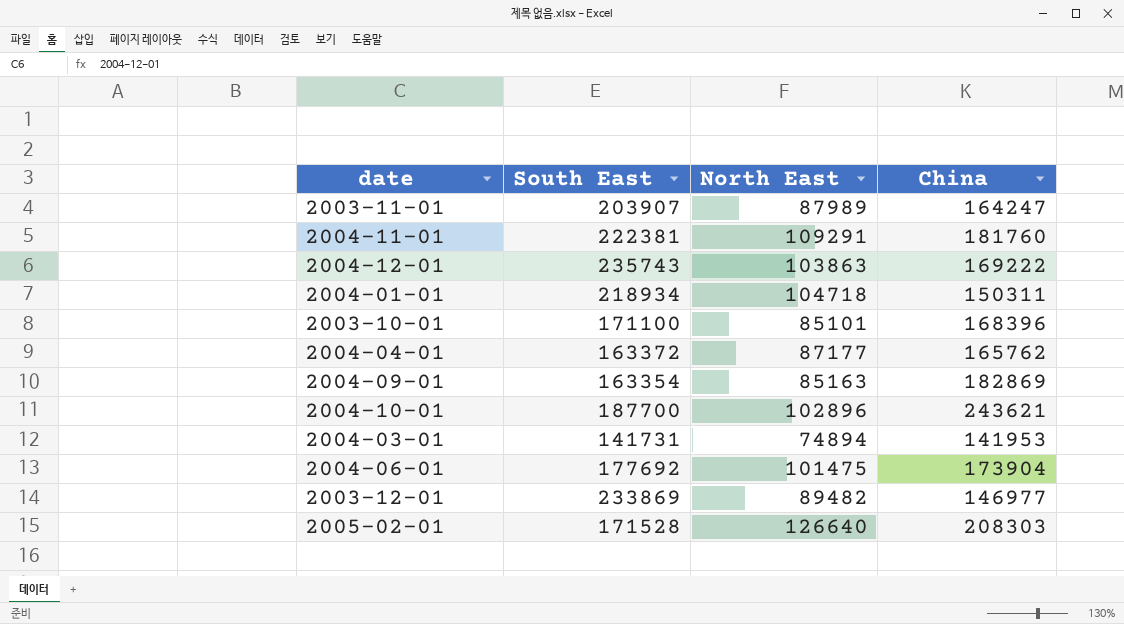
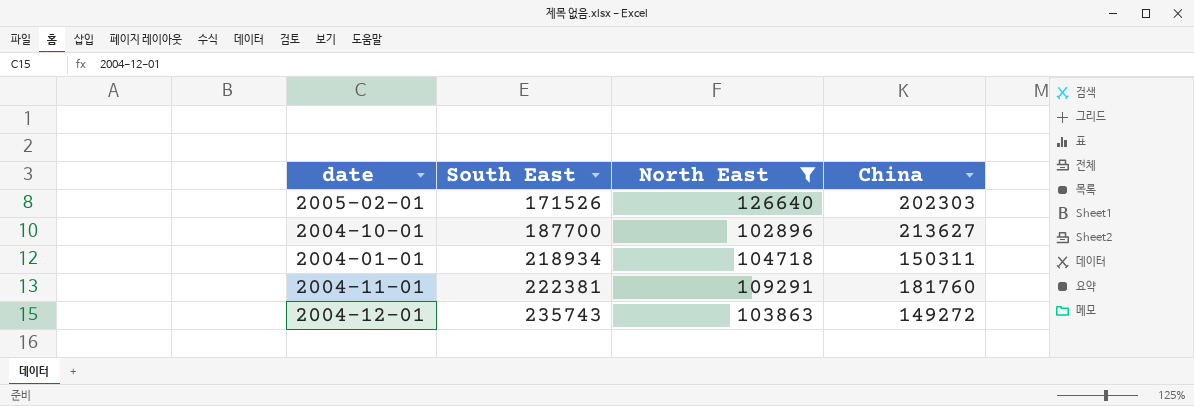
filter: none -> North East >= 102896
row order: none -> South East ascending
2005-02-01 | South East: 171528 -> 171526
2005-02-01 | China: 208303 -> 202303
2004-10-01 | China: 243621 -> 213627
2004-12-01 | China: 169222 -> 149272

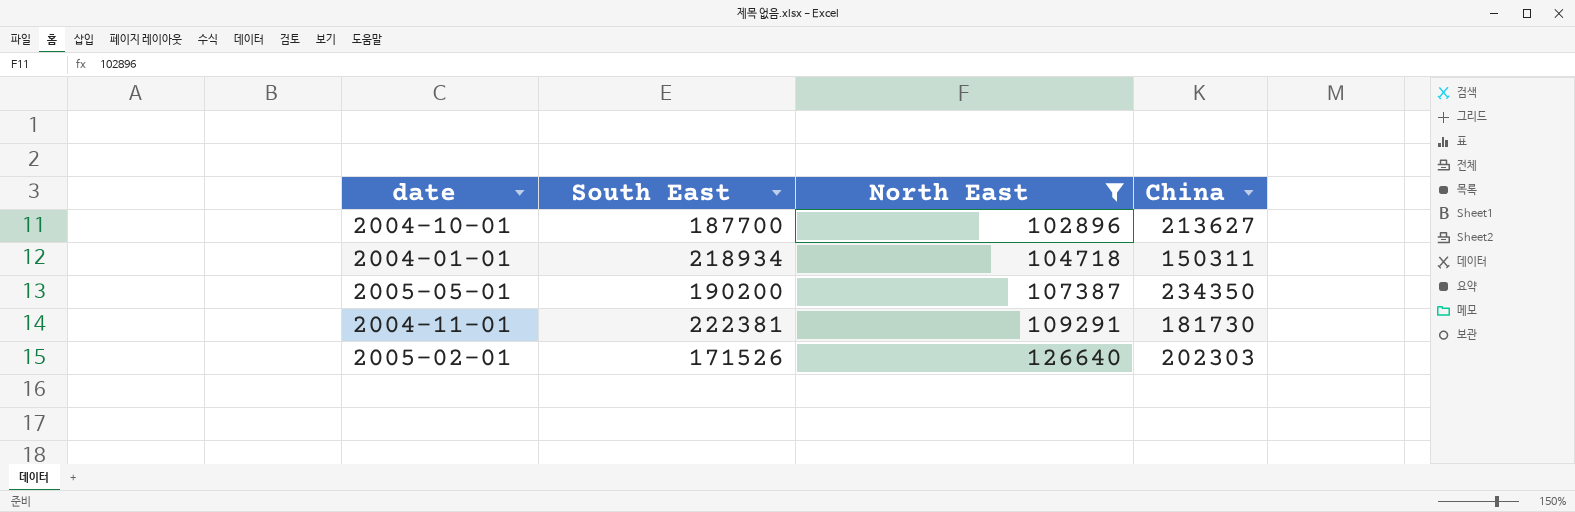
row order: South East ascending -> North East ascending
row 2004-12-01: 235743 | 103863 | 149272 -> none
row 2005-05-01: none -> 190200 | 107387 | 234350
2004-11-01 | China: 181760 -> 181730

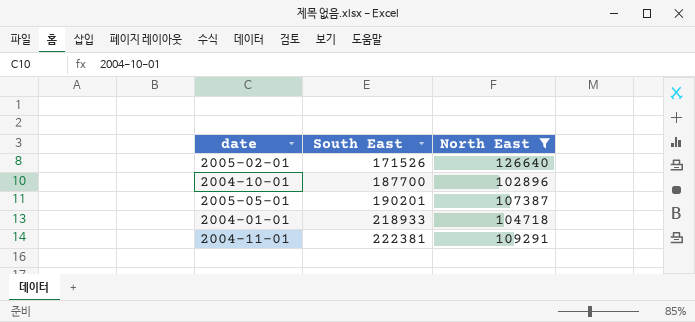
row order: North East ascending -> South East ascending
column China | position: 4 -> none
2005-05-01 | South East: 190200 -> 190201
2004-01-01 | South East: 218934 -> 218933

